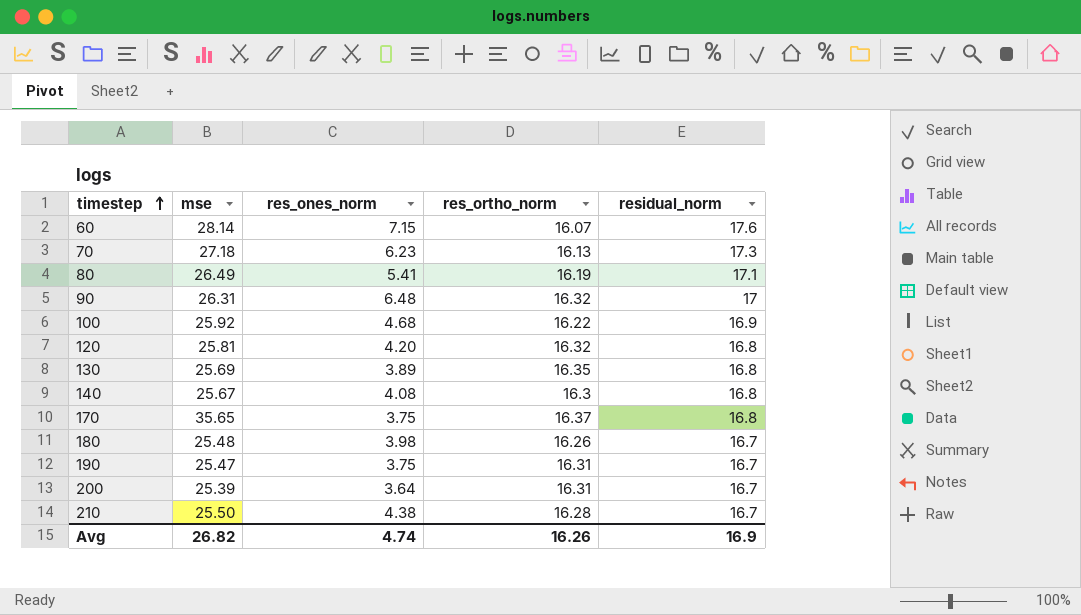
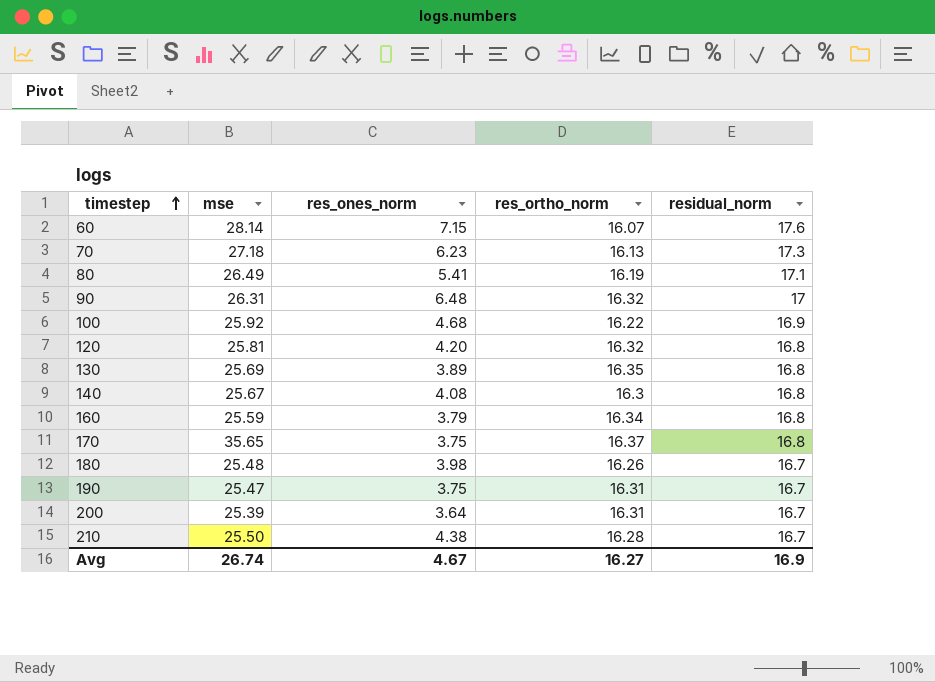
row 160: none -> 25.59 | 3.79 | 16.34 | 16.8
Avg | mse: 26.82 -> 26.74
Avg | res_ones_norm: 4.74 -> 4.67
Avg | res_ortho_norm: 16.26 -> 16.27

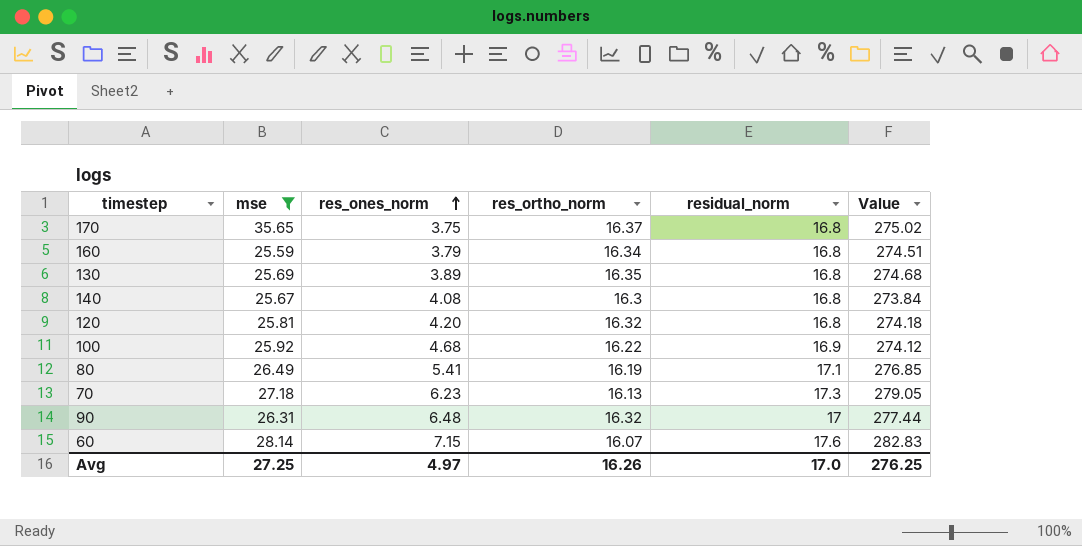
filter: none -> mse >= 25.59
row order: timestep ascending -> res_ones_norm ascending
column Value | formula: none -> [res_ortho_norm] * [residual_norm]
Avg | mse: 26.74 -> 27.25
Avg | res_ones_norm: 4.67 -> 4.97
Avg | res_ortho_norm: 16.27 -> 16.26
Avg | residual_norm: 16.9 -> 17.0

